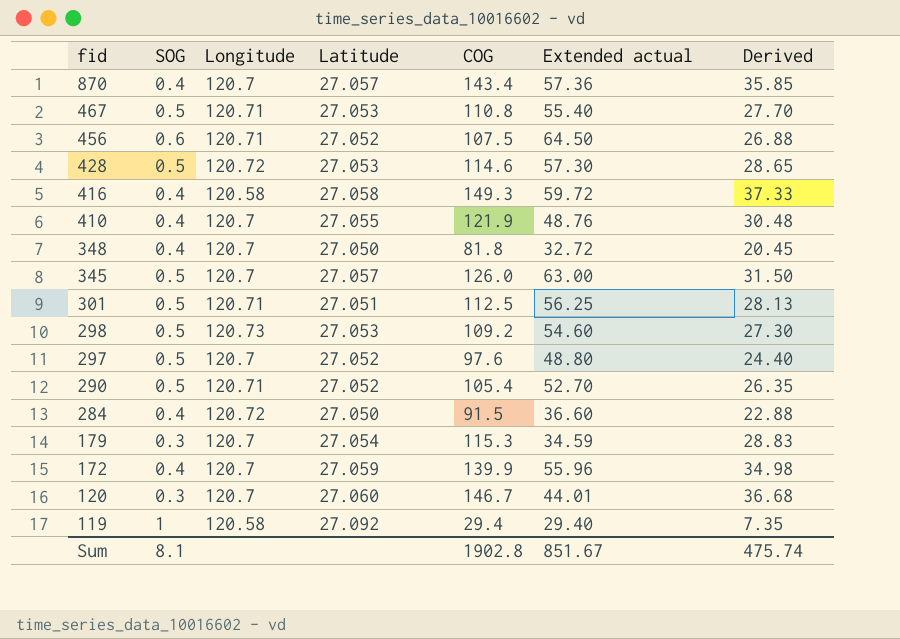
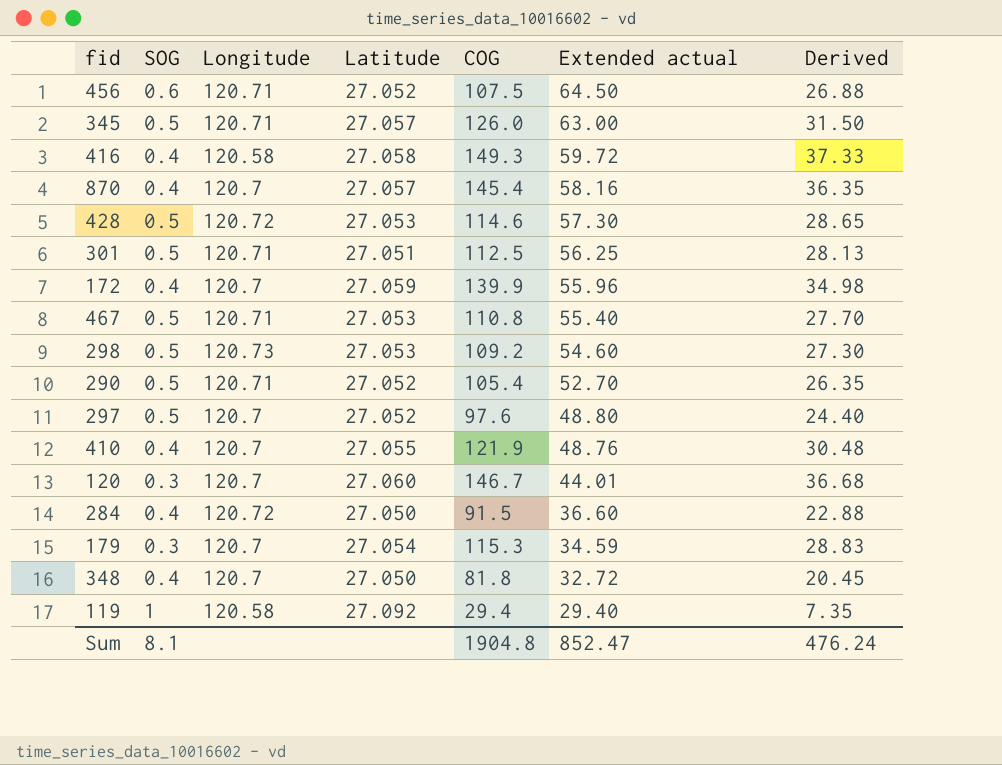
row order: fid descending -> Extended actual descending
345 | Longitude: 120.7 -> 120.71
870 | COG: 143.4 -> 145.4
870 | Extended actual: 57.36 -> 58.16
870 | Derived: 35.85 -> 36.35
Sum | COG: 1902.8 -> 1904.8
Sum | Extended actual: 851.67 -> 852.47
Sum | Derived: 475.74 -> 476.24

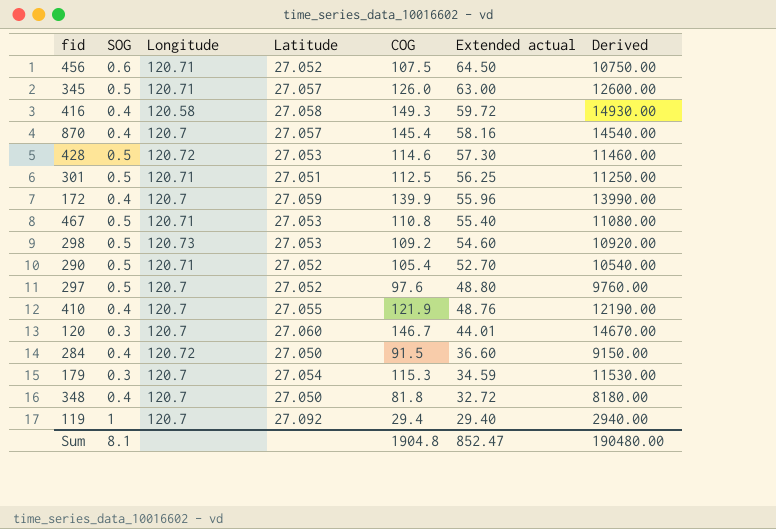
column Derived | formula: [COG] * 0.25 -> [COG] * 100
119 | Longitude: 120.58 -> 120.7
Sum | Derived: 476.24 -> 190480.00

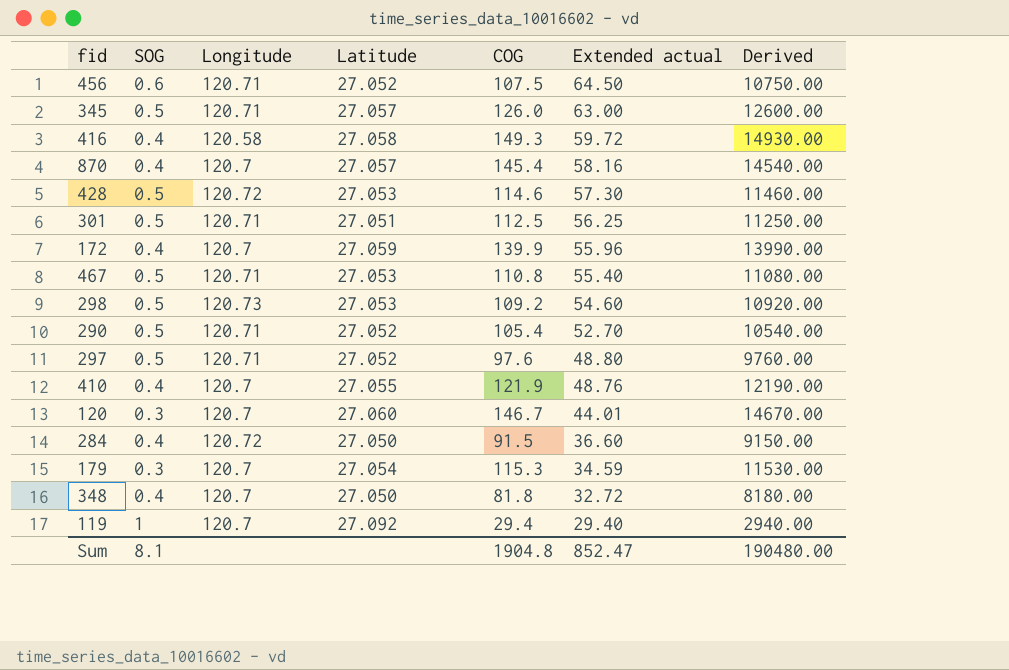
297 | Longitude: 120.7 -> 120.71

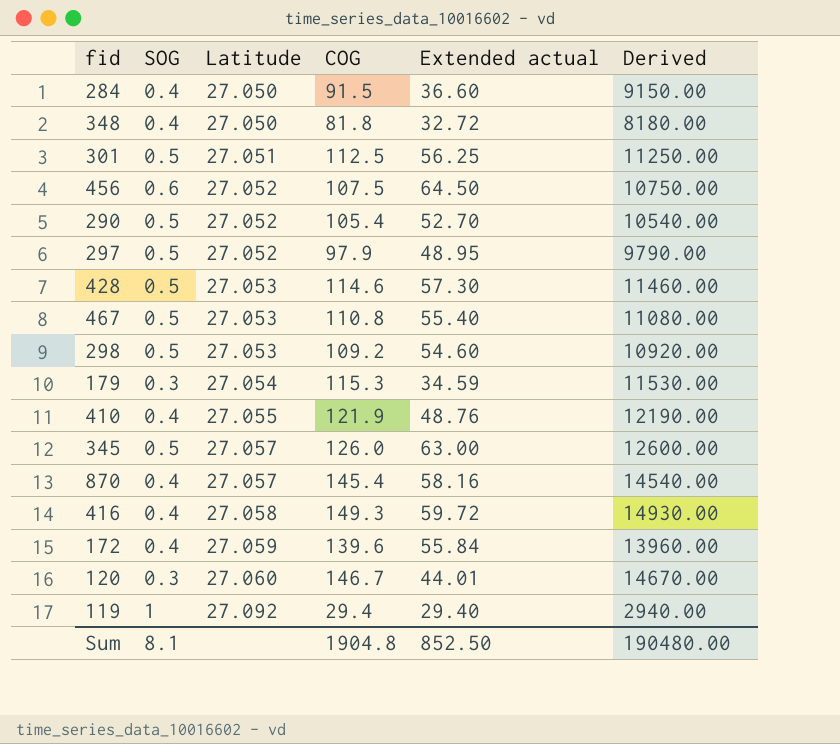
row order: Extended actual descending -> Latitude ascending
column Longitude | position: 3 -> none
297 | COG: 97.6 -> 97.9
297 | Extended actual: 48.80 -> 48.95
297 | Derived: 9760.00 -> 9790.00
172 | COG: 139.9 -> 139.6
172 | Extended actual: 55.96 -> 55.84
172 | Derived: 13990.00 -> 13960.00
Sum | Extended actual: 852.47 -> 852.50

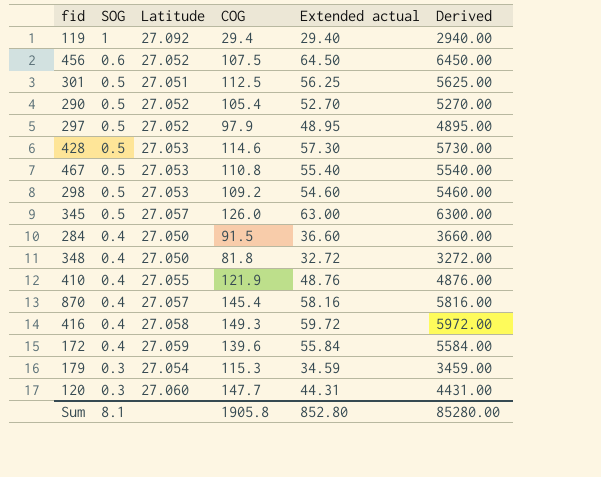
row order: Latitude ascending -> SOG descending
column Derived | formula: [COG] * 100 -> [Extended actual] * 100
120 | COG: 146.7 -> 147.7
120 | Extended actual: 44.01 -> 44.31
Sum | COG: 1904.8 -> 1905.8
Sum | Extended actual: 852.50 -> 852.80
Sum | Derived: 190480.00 -> 85280.00

